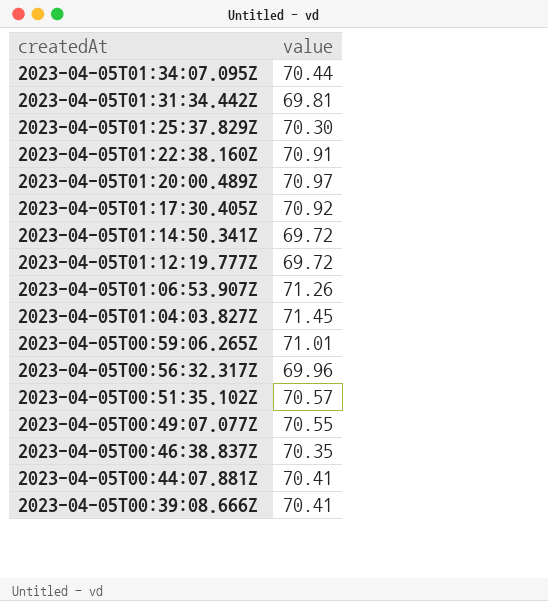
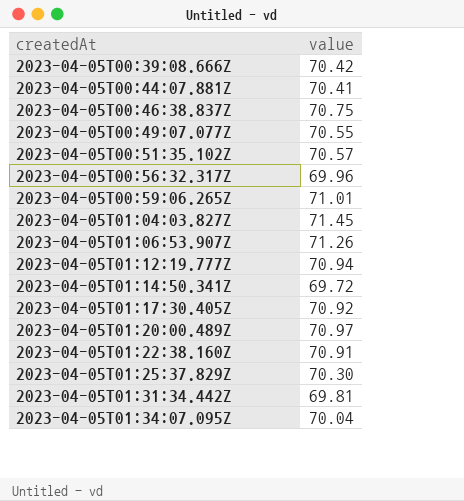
row order: createdAt descending -> createdAt ascending
2023-04-05T00:39:08.666Z | value: 70.41 -> 70.42
2023-04-05T00:46:38.837Z | value: 70.35 -> 70.75
2023-04-05T01:12:19.777Z | value: 69.72 -> 70.94
2023-04-05T01:34:07.095Z | value: 70.44 -> 70.04

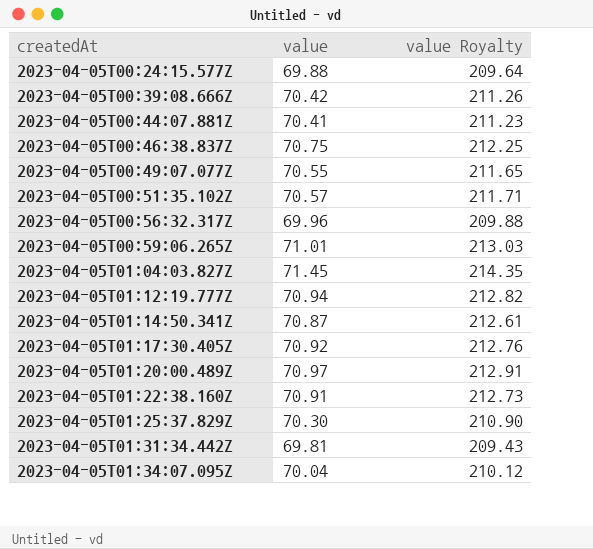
column value Royalty | formula: none -> [value] * 3
row 2023-04-05T01:06:53.907Z: 71.26 -> none
row 2023-04-05T00:24:15.577Z: none -> 69.88 | 209.64
2023-04-05T01:14:50.341Z | value: 69.72 -> 70.87

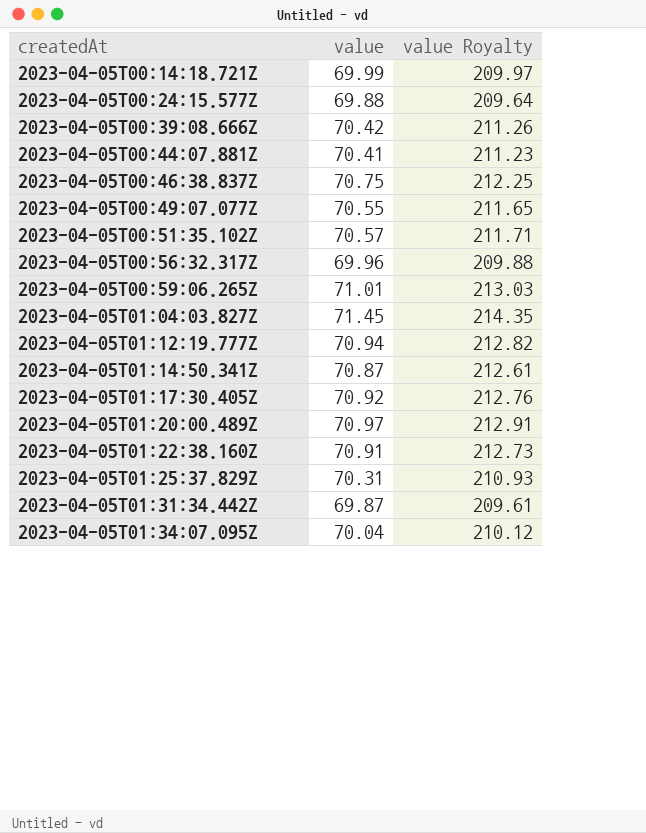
row 2023-04-05T00:14:18.721Z: none -> 69.99 | 209.97
2023-04-05T01:25:37.829Z | value: 70.30 -> 70.31
2023-04-05T01:25:37.829Z | value Royalty: 210.90 -> 210.93
2023-04-05T01:31:34.442Z | value: 69.81 -> 69.87
2023-04-05T01:31:34.442Z | value Royalty: 209.43 -> 209.61

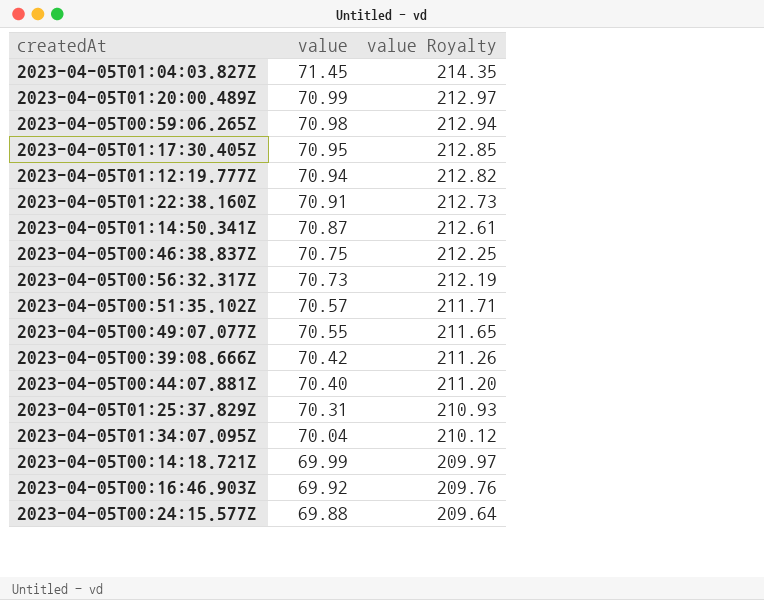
row order: createdAt ascending -> value descending
row 2023-04-05T01:31:34.442Z: 69.87 | 209.61 -> none
2023-04-05T01:20:00.489Z | value: 70.97 -> 70.99
2023-04-05T01:20:00.489Z | value Royalty: 212.91 -> 212.97
2023-04-05T00:59:06.265Z | value: 71.01 -> 70.98
2023-04-05T00:59:06.265Z | value Royalty: 213.03 -> 212.94
2023-04-05T01:17:30.405Z | value: 70.92 -> 70.95
2023-04-05T01:17:30.405Z | value Royalty: 212.76 -> 212.85
2023-04-05T00:56:32.317Z | value: 69.96 -> 70.73
2023-04-05T00:56:32.317Z | value Royalty: 209.88 -> 212.19
2023-04-05T00:44:07.881Z | value: 70.41 -> 70.40
2023-04-05T00:44:07.881Z | value Royalty: 211.23 -> 211.20
row 2023-04-05T00:16:46.903Z: none -> 69.92 | 209.76

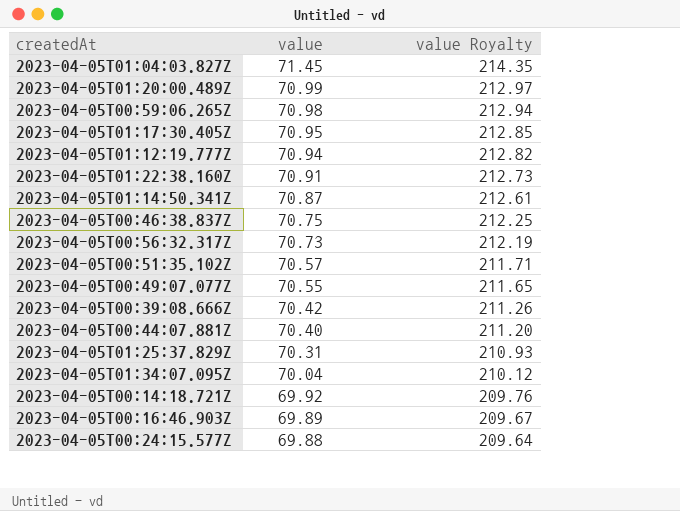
2023-04-05T00:14:18.721Z | value: 69.99 -> 69.92
2023-04-05T00:14:18.721Z | value Royalty: 209.97 -> 209.76
2023-04-05T00:16:46.903Z | value: 69.92 -> 69.89
2023-04-05T00:16:46.903Z | value Royalty: 209.76 -> 209.67

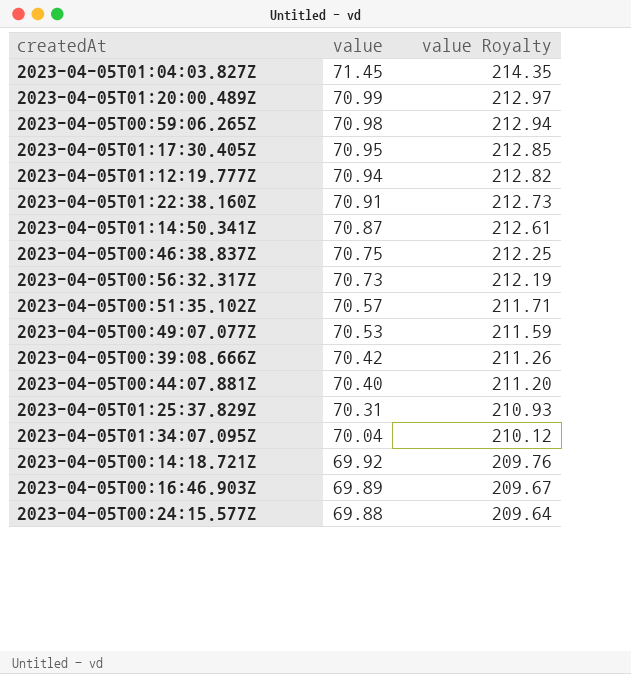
2023-04-05T00:49:07.077Z | value: 70.55 -> 70.53
2023-04-05T00:49:07.077Z | value Royalty: 211.65 -> 211.59

